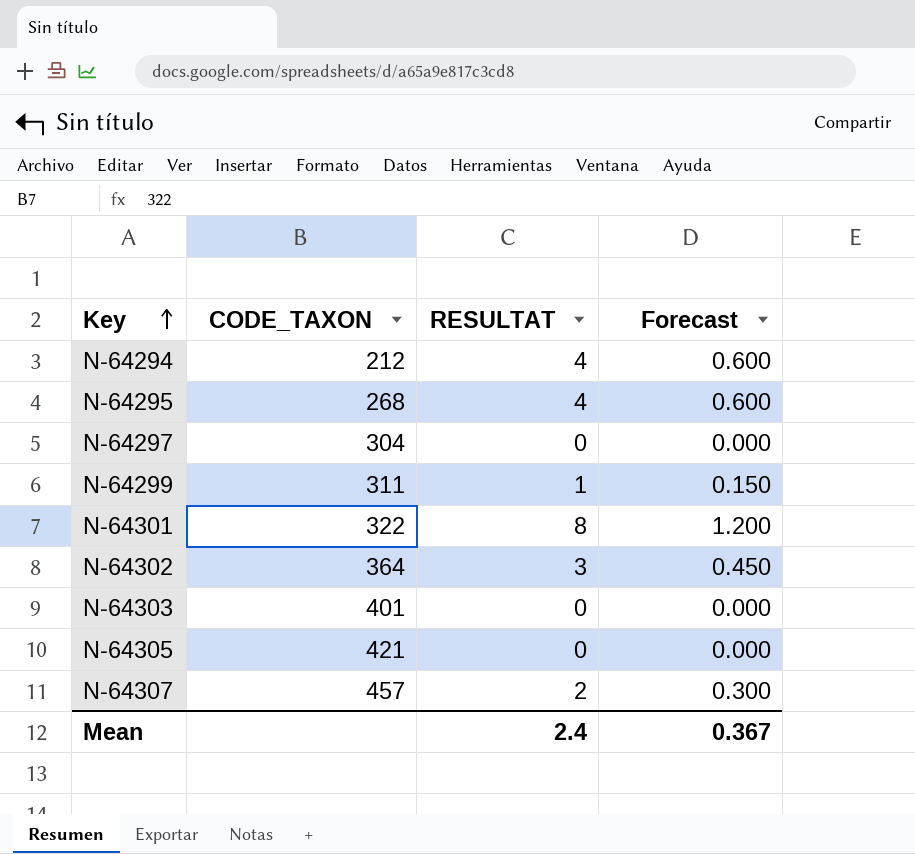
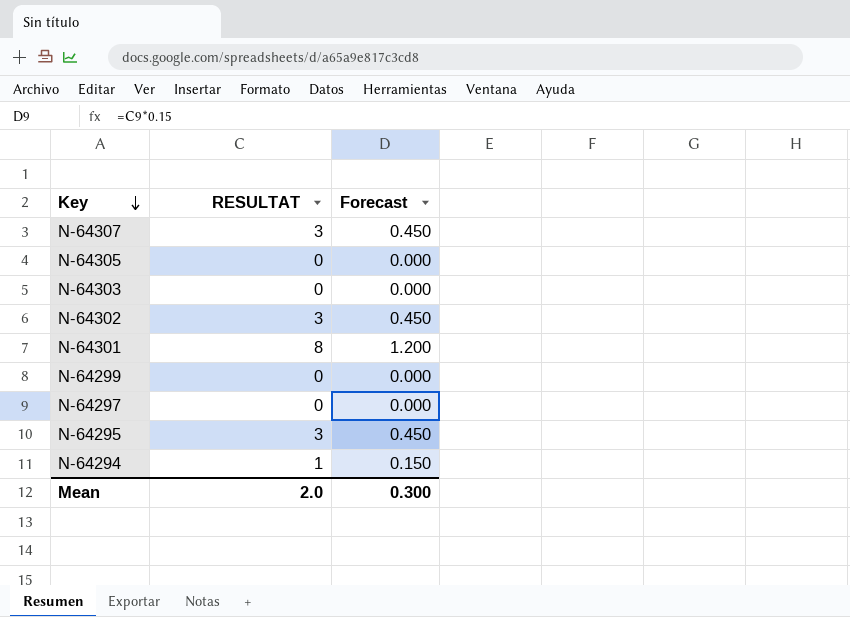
row order: Key ascending -> Key descending
column CODE_TAXON | position: 2 -> none
N-64307 | RESULTAT: 2 -> 3
N-64307 | Forecast: 0.300 -> 0.450
N-64299 | RESULTAT: 1 -> 0
N-64299 | Forecast: 0.150 -> 0.000
N-64295 | RESULTAT: 4 -> 3
N-64295 | Forecast: 0.600 -> 0.450
N-64294 | RESULTAT: 4 -> 1
N-64294 | Forecast: 0.600 -> 0.150
Mean | RESULTAT: 2.4 -> 2.0
Mean | Forecast: 0.367 -> 0.300

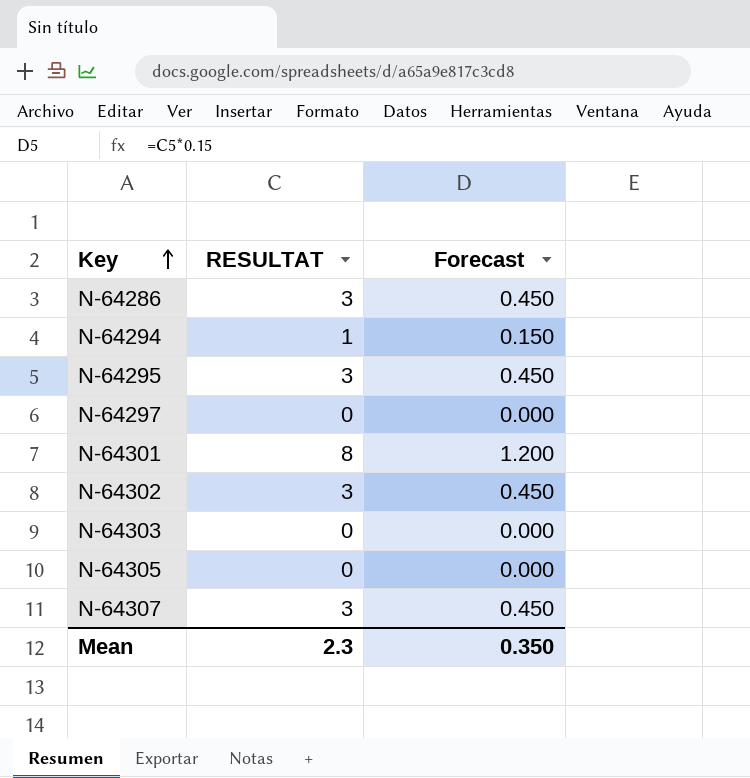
row order: Key descending -> Key ascending
row N-64299: 0 | 0.000 -> none
row N-64286: none -> 3 | 0.450
Mean | RESULTAT: 2.0 -> 2.3
Mean | Forecast: 0.300 -> 0.350

